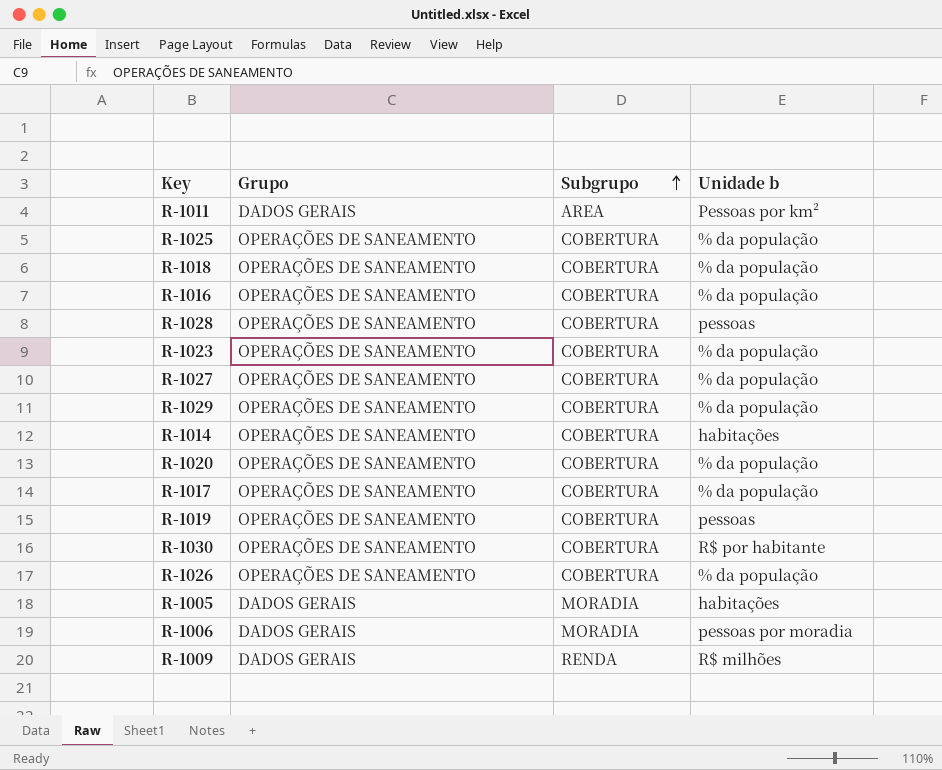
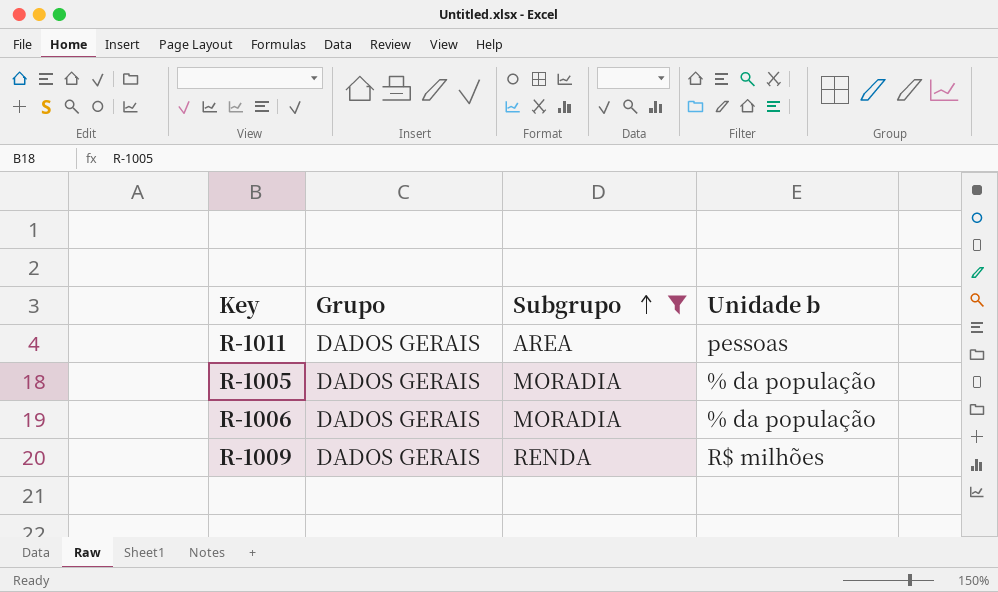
filter: none -> Subgrupo != COBERTURA
R-1011 | Unidade b: Pessoas por km² -> pessoas
R-1005 | Unidade b: habitações -> % da população
R-1006 | Unidade b: pessoas por moradia -> % da população

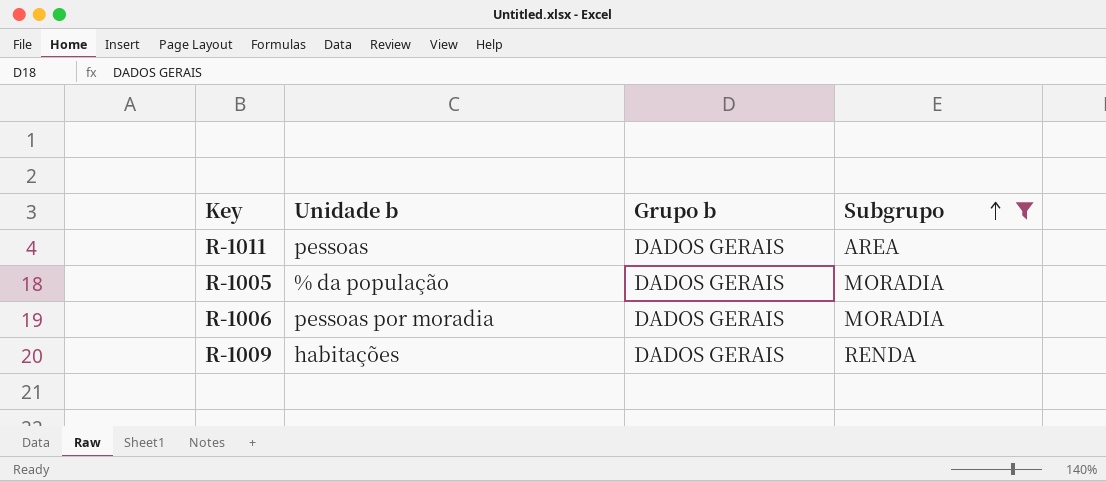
column Unidade b | position: 4 -> 2
column name: Grupo -> Grupo b
R-1006 | Unidade b: % da população -> pessoas por moradia
R-1009 | Unidade b: R$ milhões -> habitações

